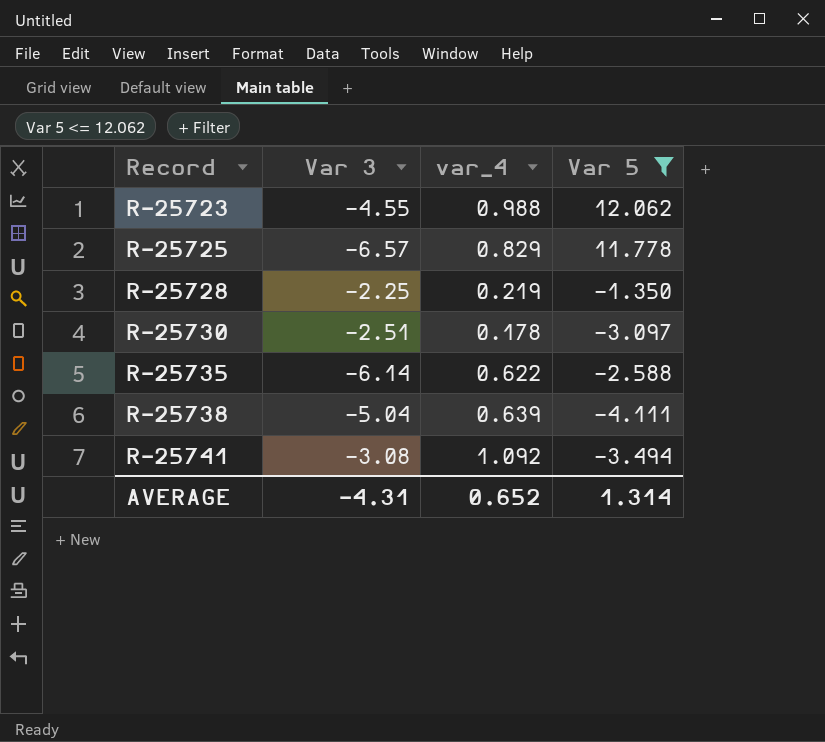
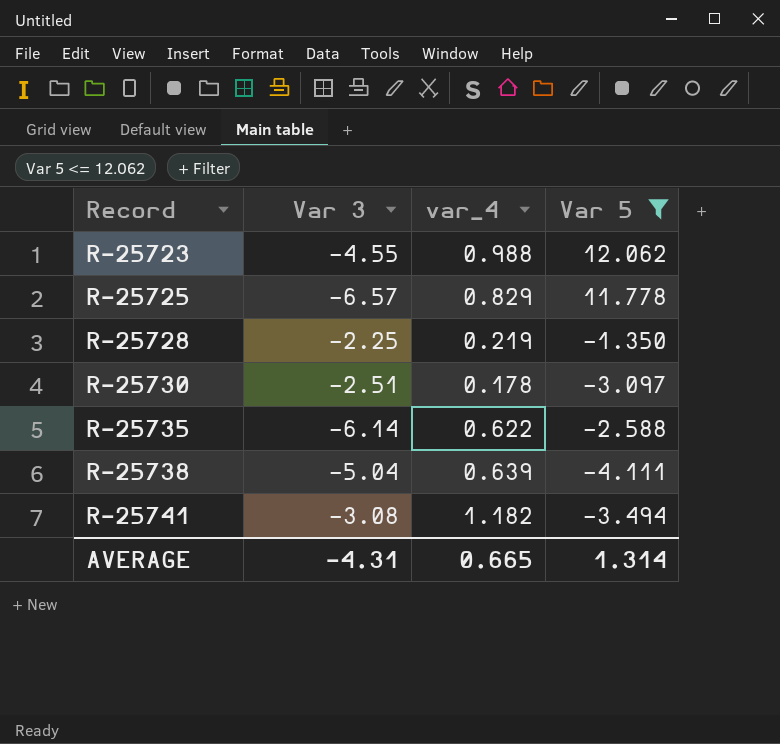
R-25741 | var_4: 1.092 -> 1.182
AVERAGE | var_4: 0.652 -> 0.665

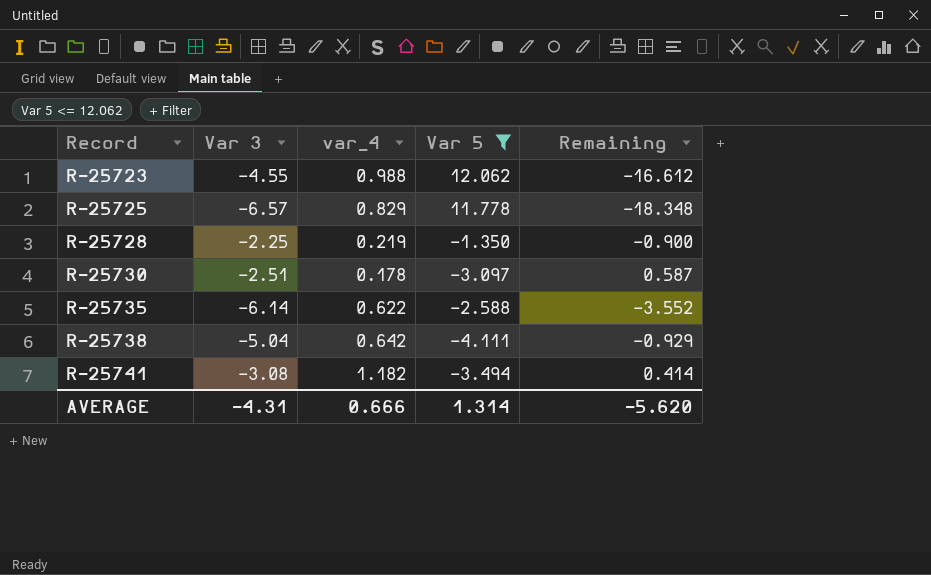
column Remaining | formula: none -> [Var 3] - [Var 5]
R-25738 | var_4: 0.639 -> 0.642
AVERAGE | var_4: 0.665 -> 0.666

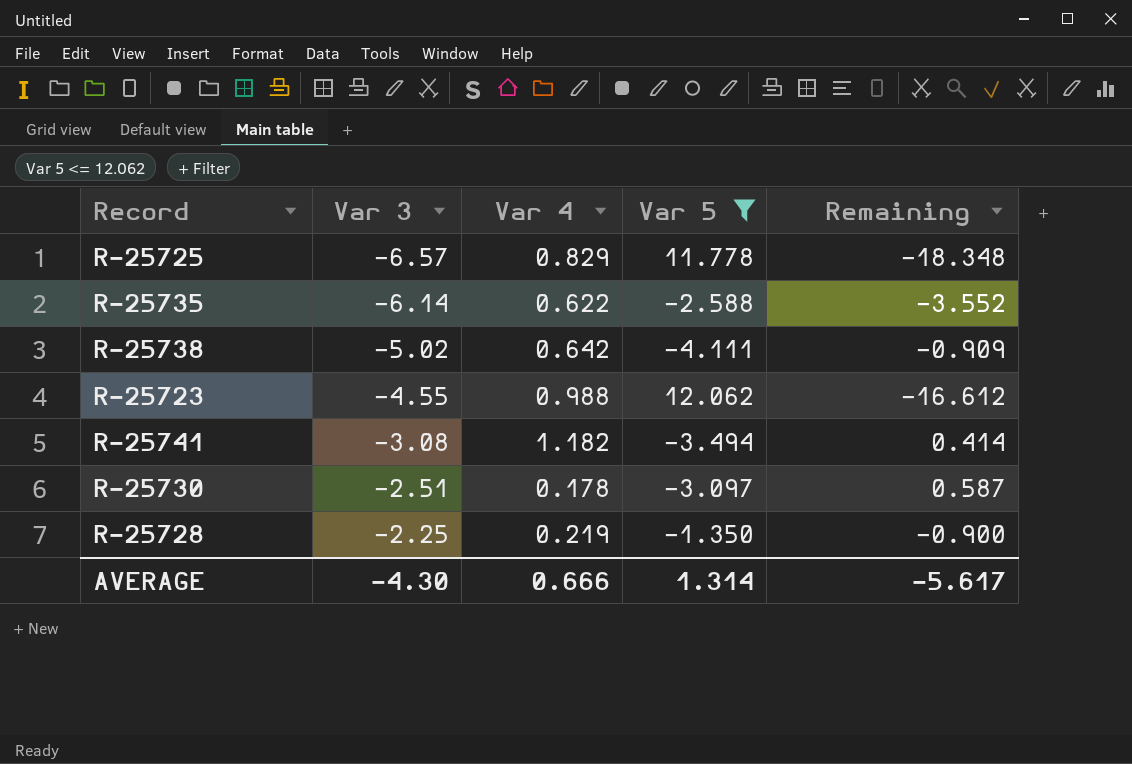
row order: Record ascending -> Var 3 ascending
column name: var_4 -> Var 4
R-25738 | Var 3: -5.04 -> -5.02
R-25738 | Remaining: -0.929 -> -0.909
AVERAGE | Var 3: -4.31 -> -4.30
AVERAGE | Remaining: -5.620 -> -5.617

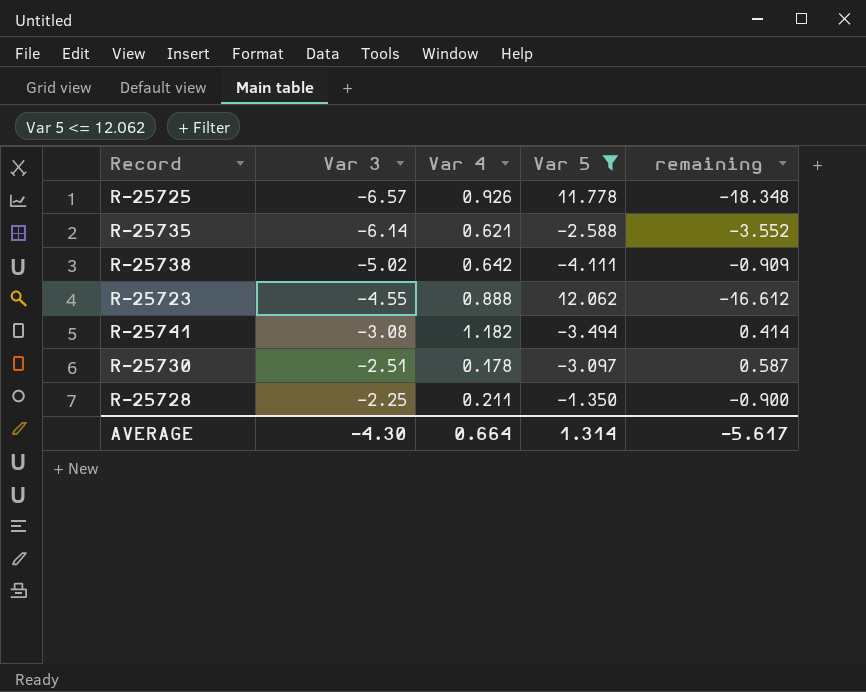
column name: Remaining -> remaining
R-25725 | Var 4: 0.829 -> 0.926
R-25735 | Var 4: 0.622 -> 0.621
R-25723 | Var 4: 0.988 -> 0.888
R-25728 | Var 4: 0.219 -> 0.211
AVERAGE | Var 4: 0.666 -> 0.664

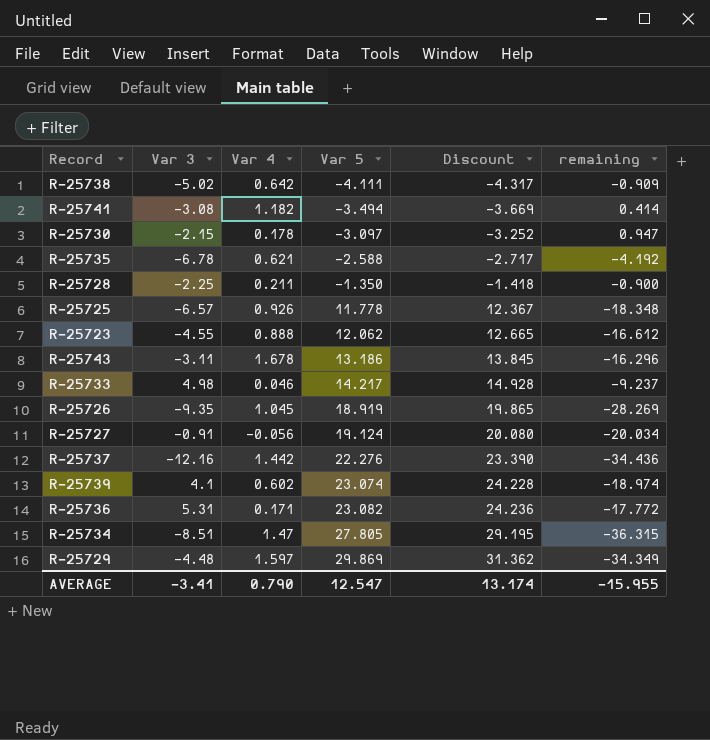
filter: Var 5 <= 12.062 -> none
row order: Var 3 ascending -> Var 5 ascending
column Discount | formula: none -> [Var 5] * 1.05
R-25730 | Var 3: -2.51 -> -2.15
R-25730 | remaining: 0.587 -> 0.947
R-25735 | Var 3: -6.14 -> -6.78
R-25735 | remaining: -3.552 -> -4.192
AVERAGE | Var 3: -4.30 -> -3.41
AVERAGE | Var 4: 0.664 -> 0.790
AVERAGE | Var 5: 1.314 -> 12.547
AVERAGE | remaining: -5.617 -> -15.955

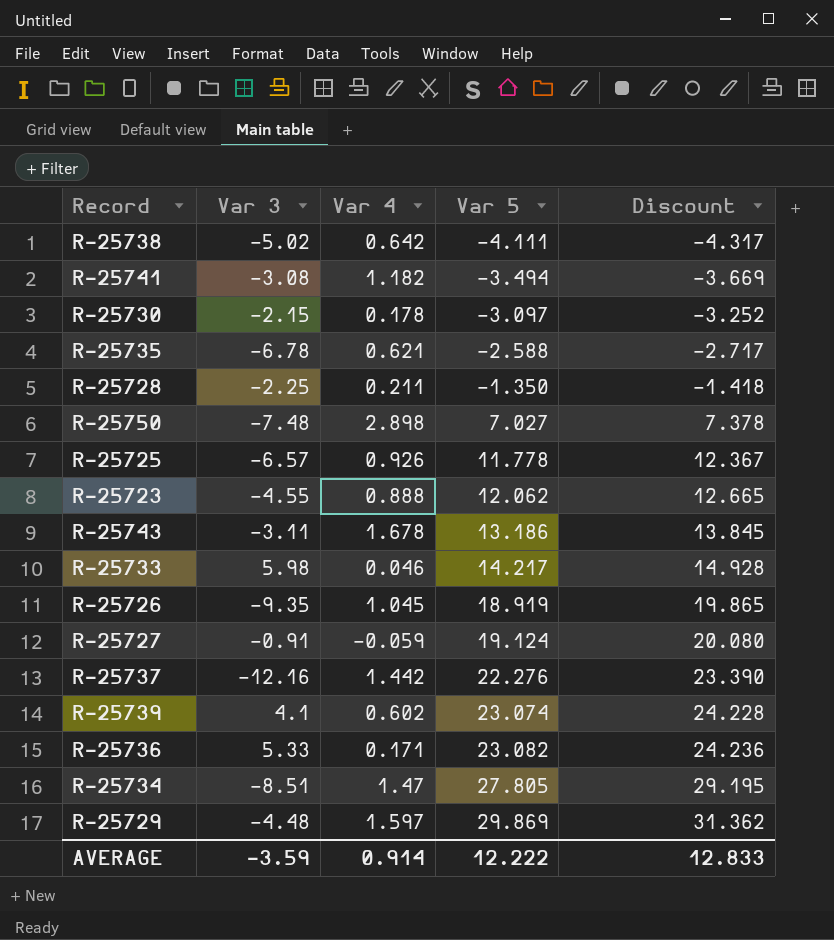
column remaining | formula: [Var 3] - [Var 5] -> none
row R-25750: none -> -7.48 | 2.898 | 7.027 | 7.378
R-25733 | Var 3: 4.98 -> 5.98
R-25727 | Var 4: -0.056 -> -0.059
R-25736 | Var 3: 5.31 -> 5.33
AVERAGE | Var 3: -3.41 -> -3.59
AVERAGE | Var 4: 0.790 -> 0.914
AVERAGE | Var 5: 12.547 -> 12.222
AVERAGE | Discount: 13.174 -> 12.833

